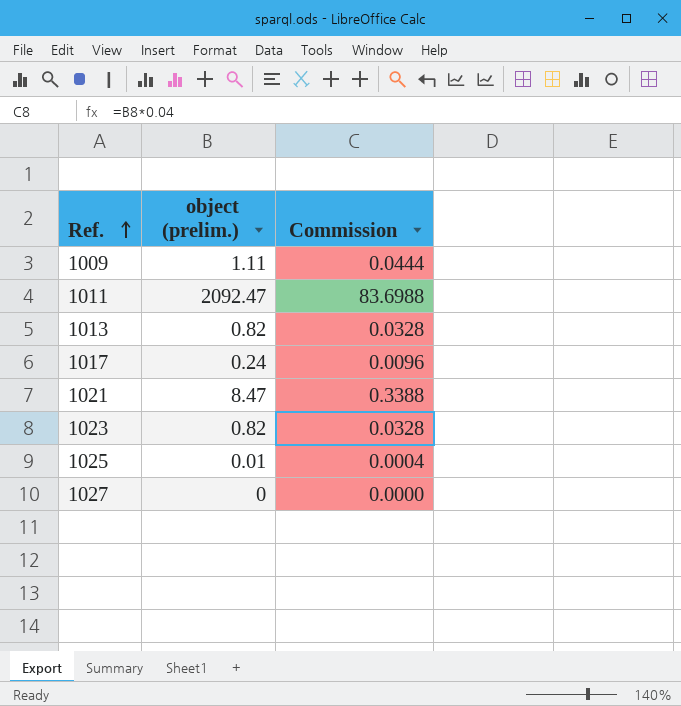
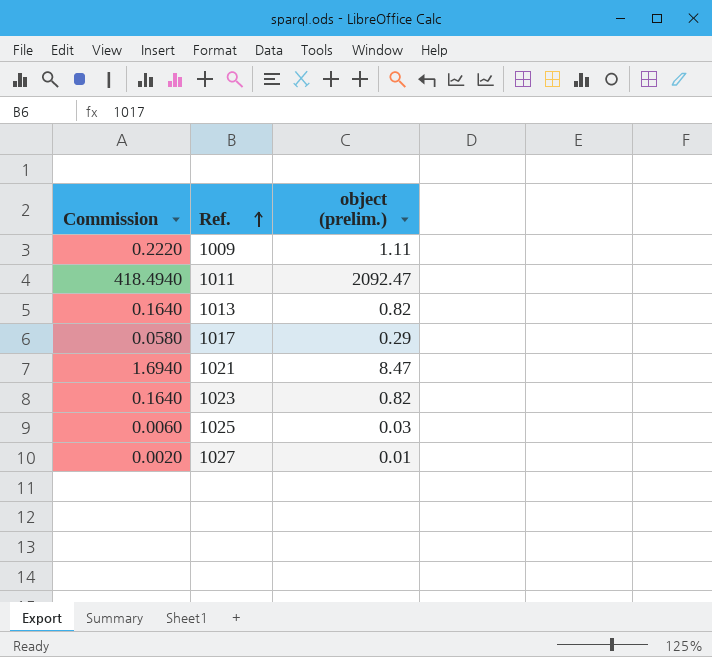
column Commission | formula: [object (prelim.)] * 0.04 -> [object (prelim.)] * 0.2
column Commission | position: 3 -> 1
1017 | object (prelim.): 0.24 -> 0.29
1025 | object (prelim.): 0.01 -> 0.03
1027 | object (prelim.): 0 -> 0.01

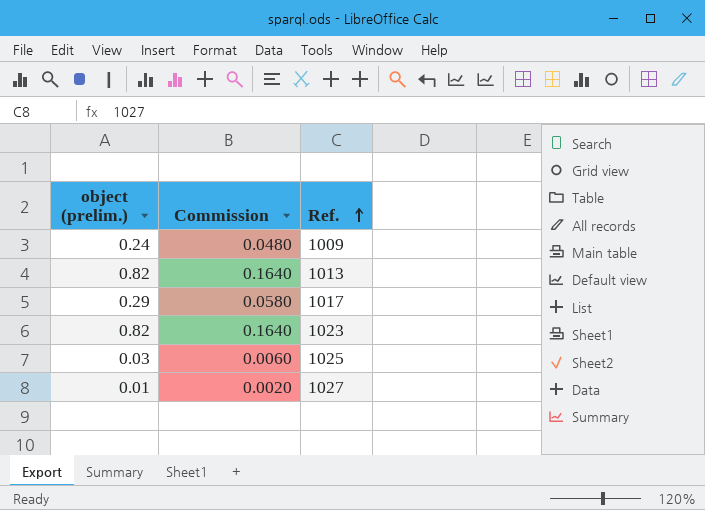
column object (prelim.) | position: 3 -> 1
row 1011: 418.4940 | 2092.47 -> none
row 1021: 1.6940 | 8.47 -> none
1009 | object (prelim.): 1.11 -> 0.24
1009 | Commission: 0.2220 -> 0.0480

